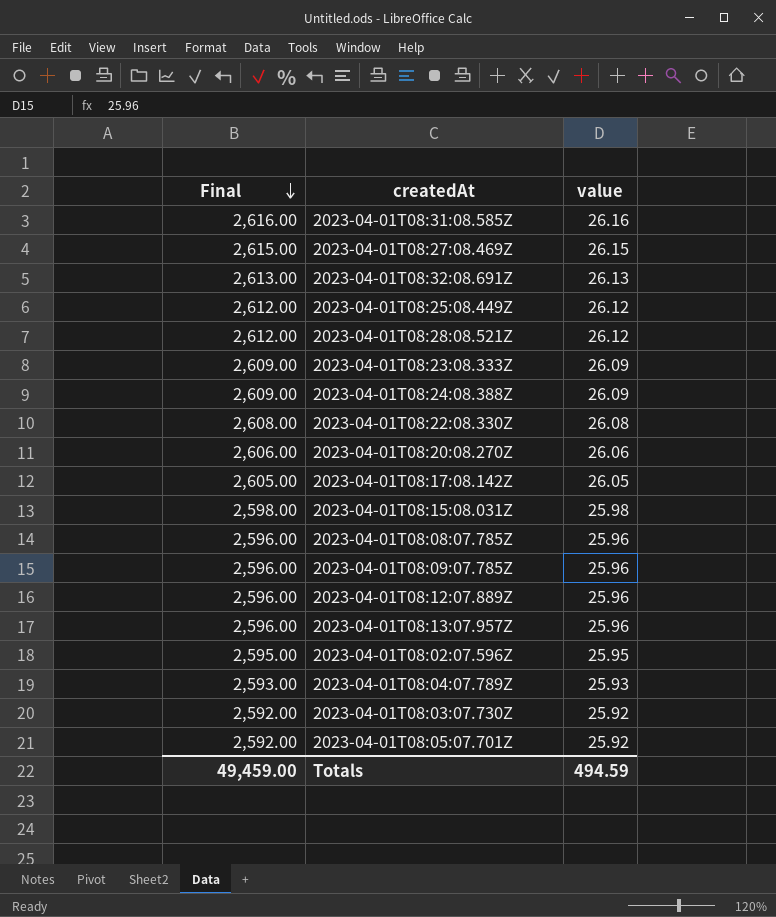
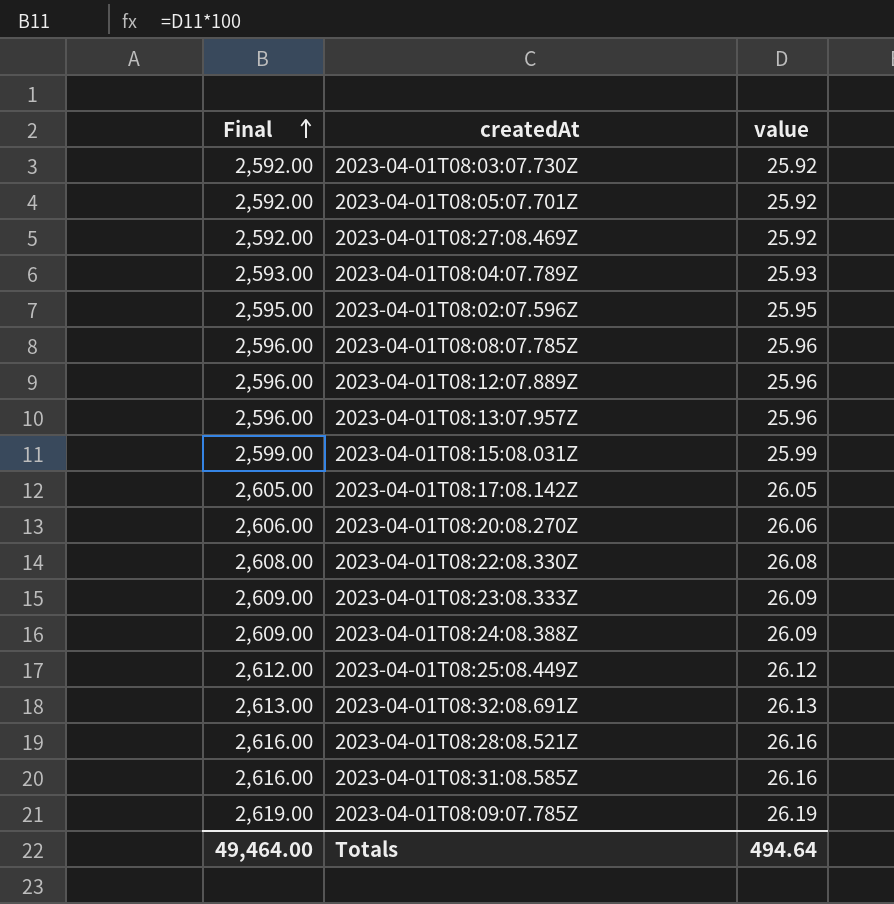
row order: Final descending -> Final ascending
2023-04-01T08:27:08.469Z | Final: 2,615.00 -> 2,592.00
2023-04-01T08:27:08.469Z | value: 26.15 -> 25.92
2023-04-01T08:15:08.031Z | Final: 2,598.00 -> 2,599.00
2023-04-01T08:15:08.031Z | value: 25.98 -> 25.99
2023-04-01T08:28:08.521Z | Final: 2,612.00 -> 2,616.00
2023-04-01T08:28:08.521Z | value: 26.12 -> 26.16
2023-04-01T08:09:07.785Z | Final: 2,596.00 -> 2,619.00
2023-04-01T08:09:07.785Z | value: 25.96 -> 26.19
Totals | Final: 49,459.00 -> 49,464.00
Totals | value: 494.59 -> 494.64

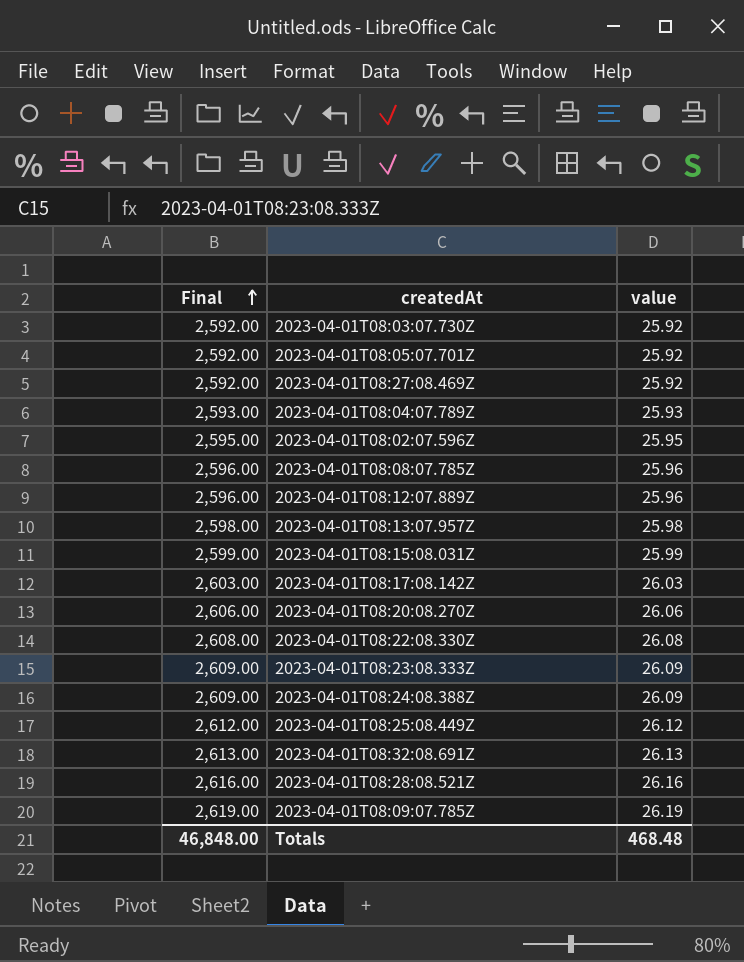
row 2023-04-01T08:31:08.585Z: 2,616.00 | 26.16 -> none
2023-04-01T08:13:07.957Z | Final: 2,596.00 -> 2,598.00
2023-04-01T08:13:07.957Z | value: 25.96 -> 25.98
2023-04-01T08:17:08.142Z | Final: 2,605.00 -> 2,603.00
2023-04-01T08:17:08.142Z | value: 26.05 -> 26.03
Totals | Final: 49,464.00 -> 46,848.00
Totals | value: 494.64 -> 468.48

